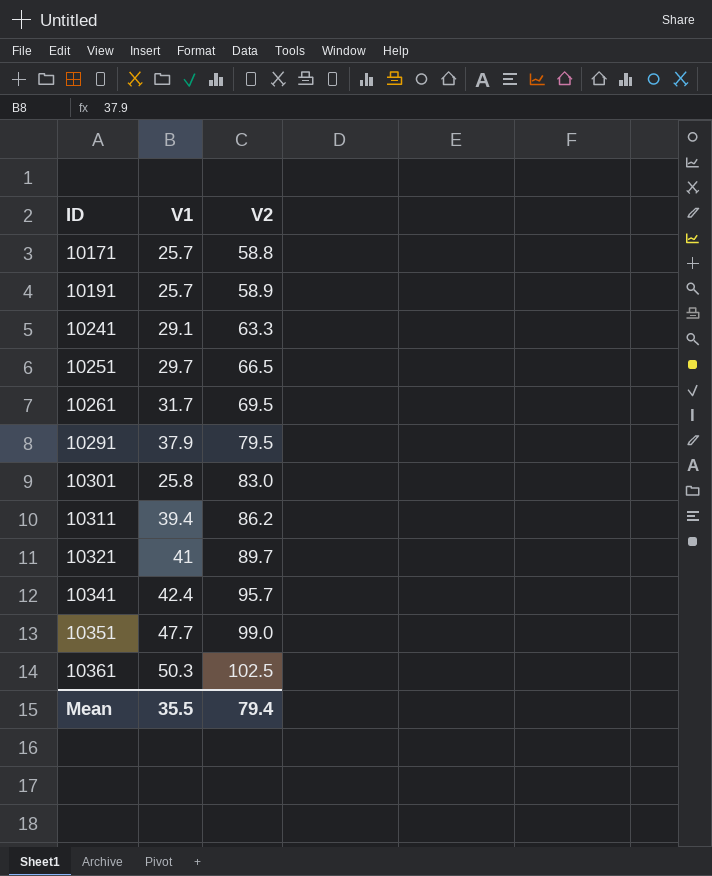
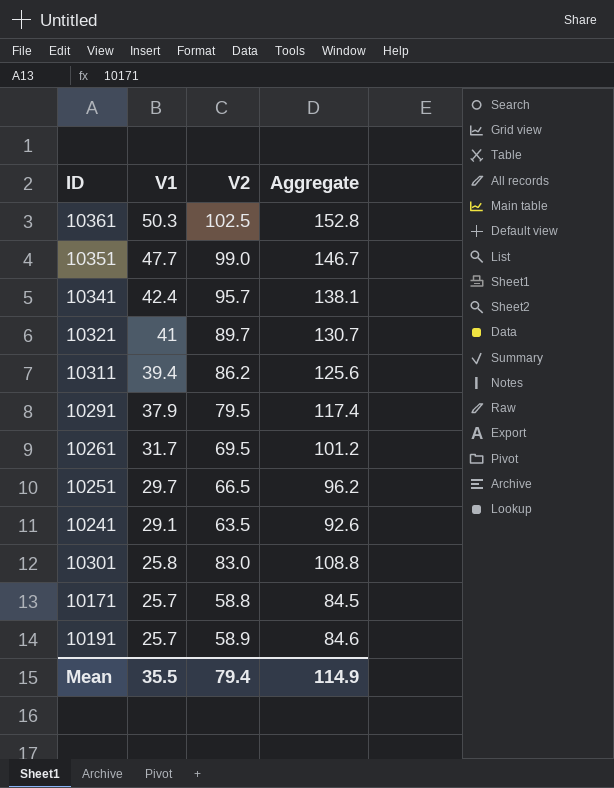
row order: ID ascending -> V1 descending
column Aggregate | formula: none -> [V1] + [V2]
10241 | V2: 63.3 -> 63.5

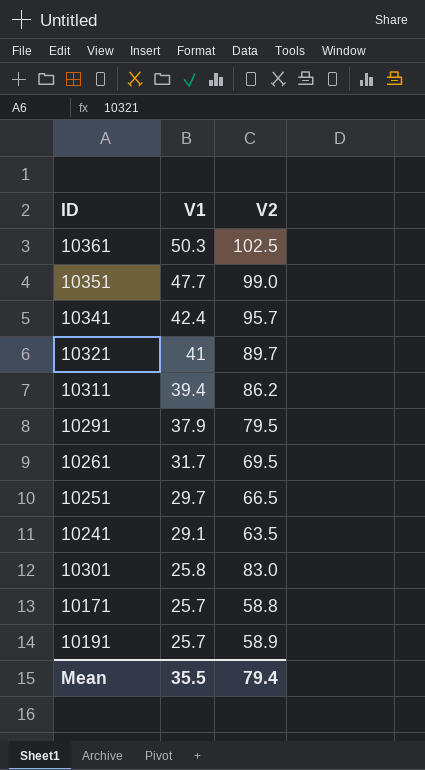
column Aggregate | formula: [V1] + [V2] -> none

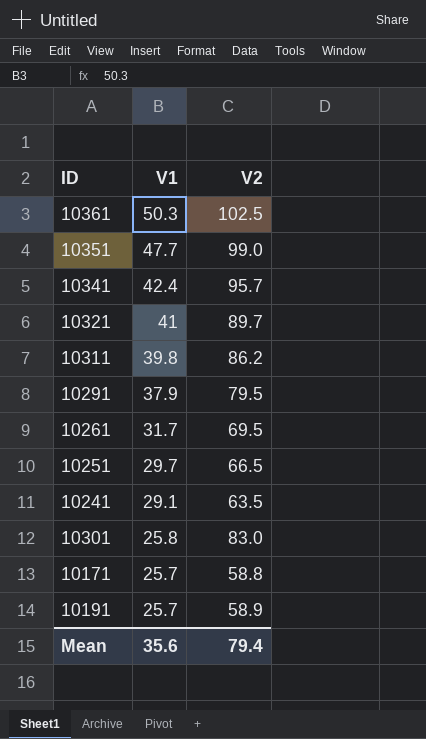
10311 | V1: 39.4 -> 39.8
Mean | V1: 35.5 -> 35.6

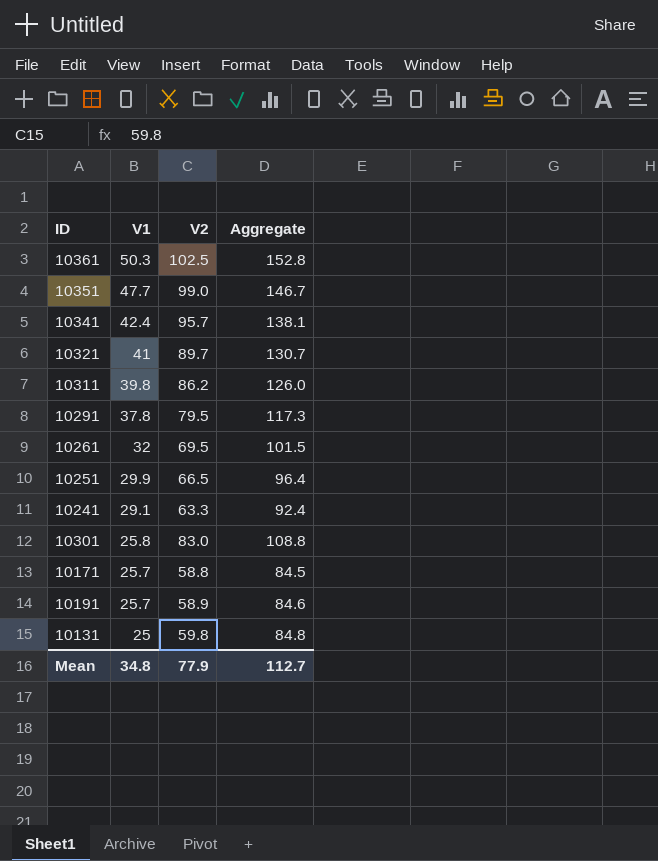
column Aggregate | formula: none -> [V1] + [V2]
10291 | V1: 37.9 -> 37.8
10261 | V1: 31.7 -> 32
10251 | V1: 29.7 -> 29.9
10241 | V2: 63.5 -> 63.3
row 10131: none -> 25 | 59.8 | 84.8
Mean | V1: 35.6 -> 34.8
Mean | V2: 79.4 -> 77.9

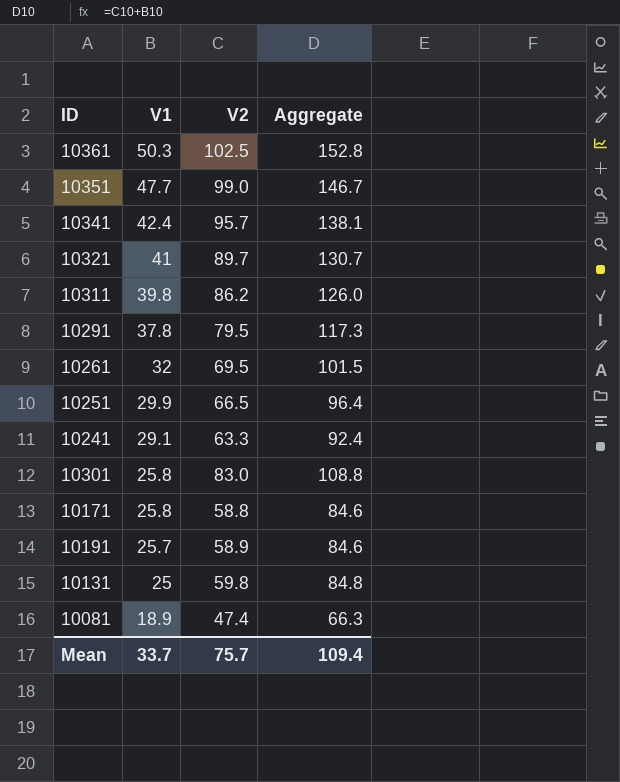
10171 | V1: 25.7 -> 25.8
10171 | Aggregate: 84.5 -> 84.6
row 10081: none -> 18.9 | 47.4 | 66.3
Mean | V1: 34.8 -> 33.7
Mean | V2: 77.9 -> 75.7
Mean | Aggregate: 112.7 -> 109.4

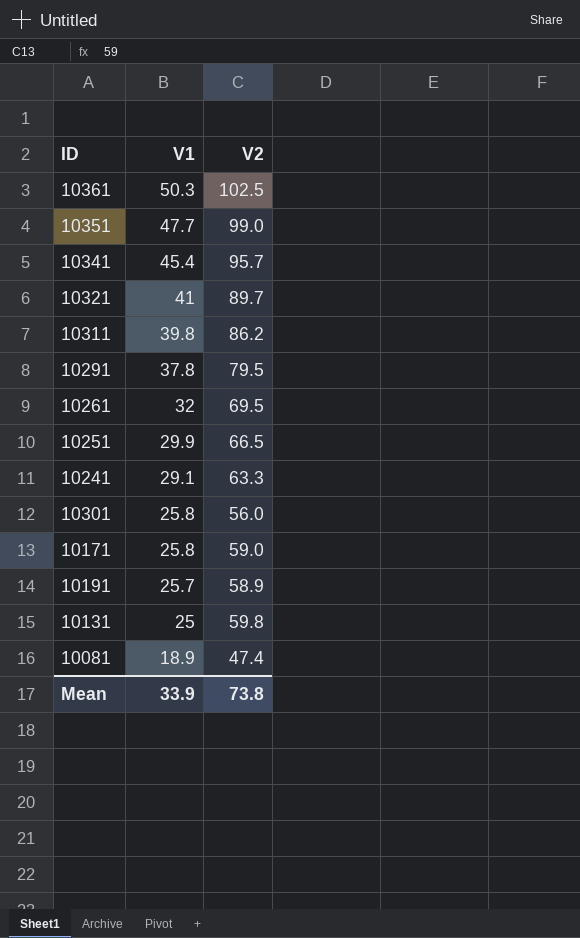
column Aggregate | formula: [V1] + [V2] -> none
10341 | V1: 42.4 -> 45.4
10301 | V2: 83.0 -> 56.0
10171 | V2: 58.8 -> 59.0
Mean | V1: 33.7 -> 33.9
Mean | V2: 75.7 -> 73.8

